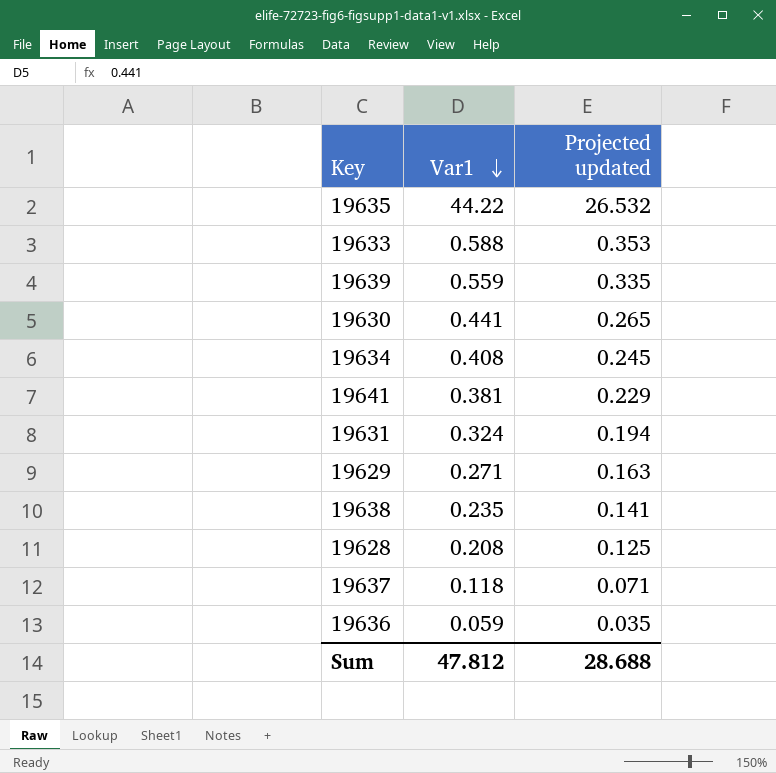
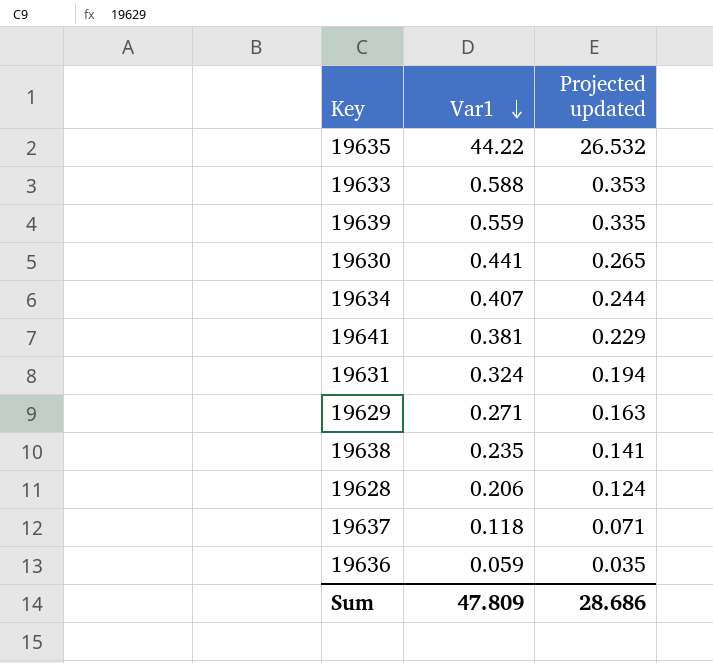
19634 | Var1: 0.408 -> 0.407
19634 | Projected updated: 0.245 -> 0.244
19628 | Var1: 0.208 -> 0.206
19628 | Projected updated: 0.125 -> 0.124
Sum | Var1: 47.812 -> 47.809
Sum | Projected updated: 28.688 -> 28.686

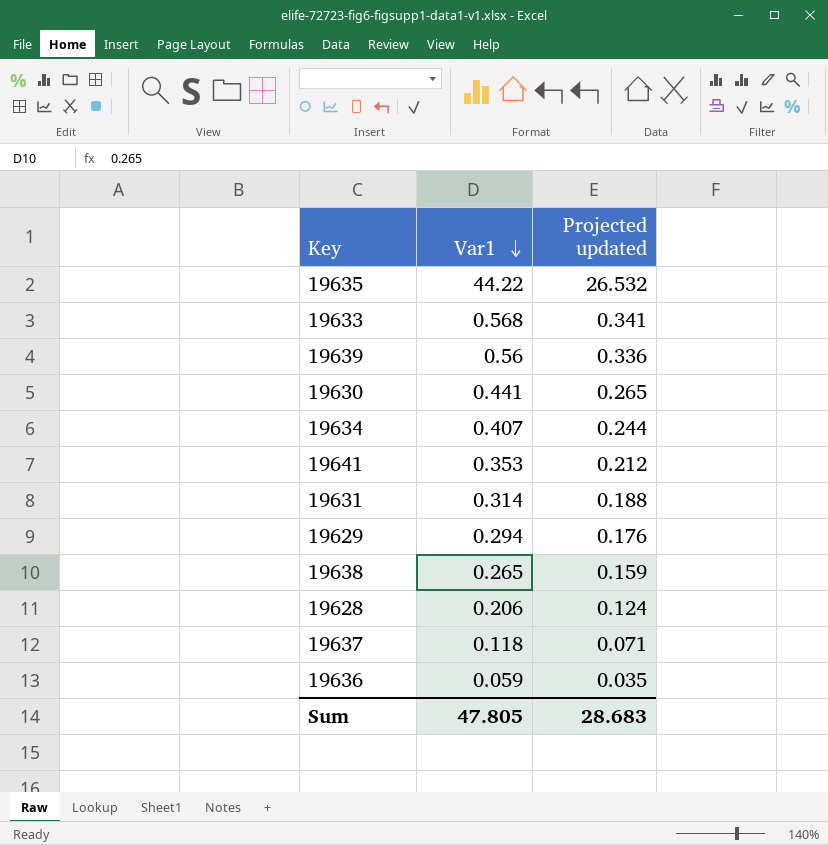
19633 | Var1: 0.588 -> 0.568
19633 | Projected updated: 0.353 -> 0.341
19639 | Var1: 0.559 -> 0.56
19639 | Projected updated: 0.335 -> 0.336
19641 | Var1: 0.381 -> 0.353
19641 | Projected updated: 0.229 -> 0.212
19631 | Var1: 0.324 -> 0.314
19631 | Projected updated: 0.194 -> 0.188
19629 | Var1: 0.271 -> 0.294
19629 | Projected updated: 0.163 -> 0.176
19638 | Var1: 0.235 -> 0.265
19638 | Projected updated: 0.141 -> 0.159
Sum | Var1: 47.809 -> 47.805
Sum | Projected updated: 28.686 -> 28.683

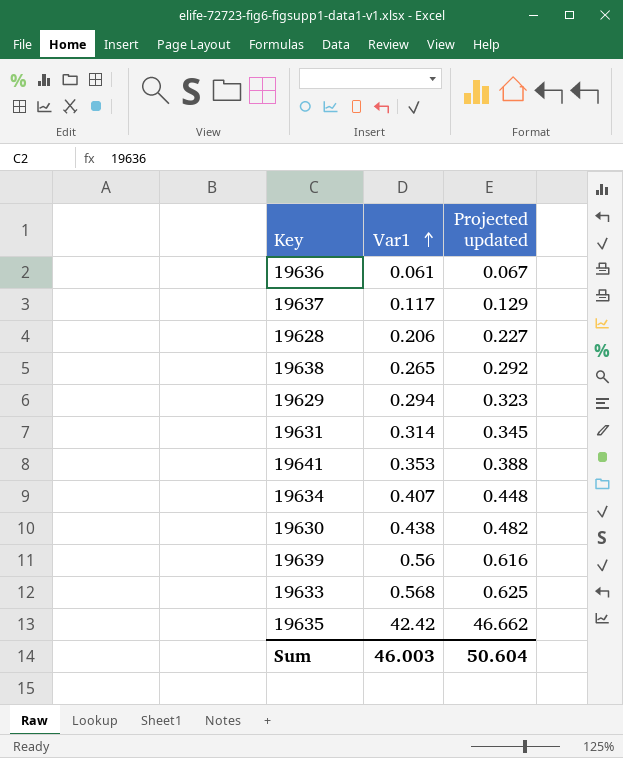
row order: Var1 descending -> Var1 ascending
column Projected updated | formula: [Var1] * 0.6 -> [Var1] * 1.1
19636 | Var1: 0.059 -> 0.061
19637 | Var1: 0.118 -> 0.117
19630 | Var1: 0.441 -> 0.438
19635 | Var1: 44.22 -> 42.42
Sum | Var1: 47.805 -> 46.003
Sum | Projected updated: 28.683 -> 50.604

